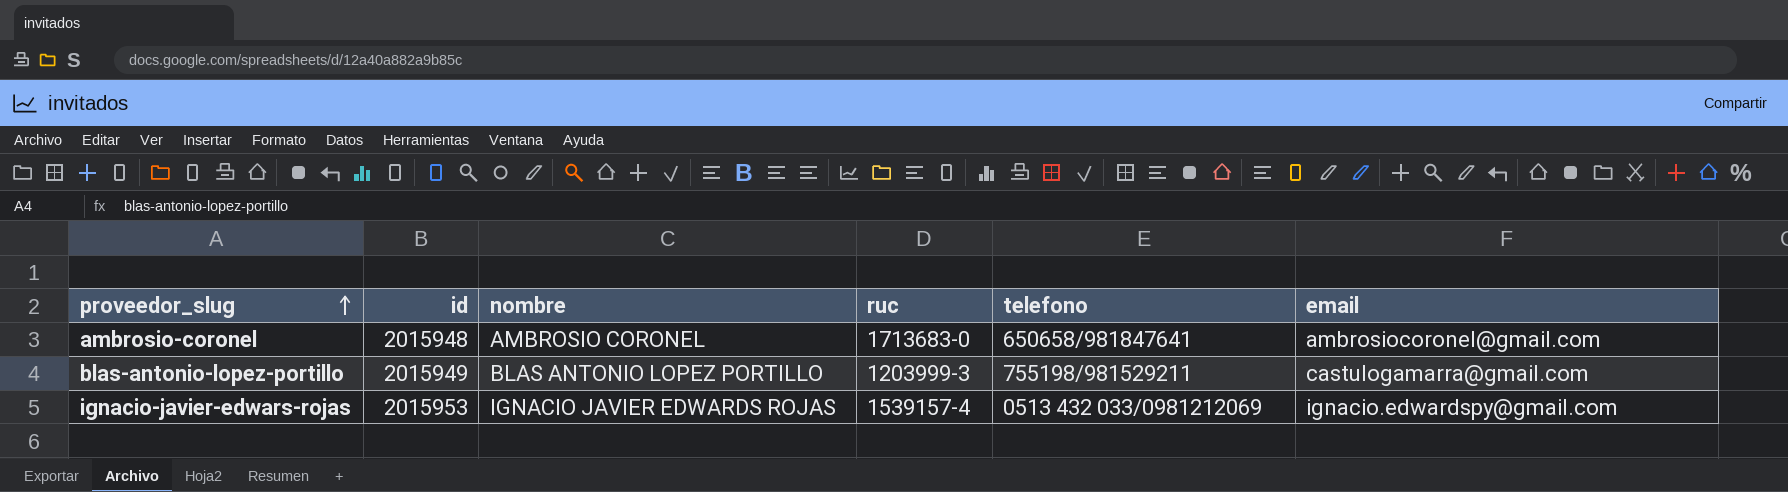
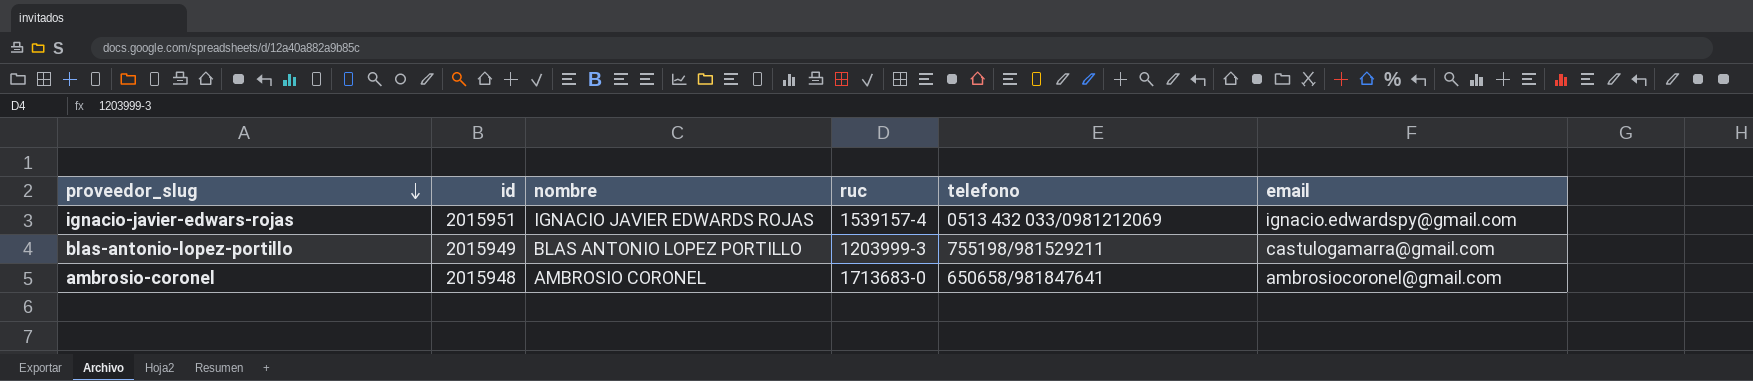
row order: proveedor_slug ascending -> proveedor_slug descending
ignacio-javier-edwars-rojas | id: 2015953 -> 2015951

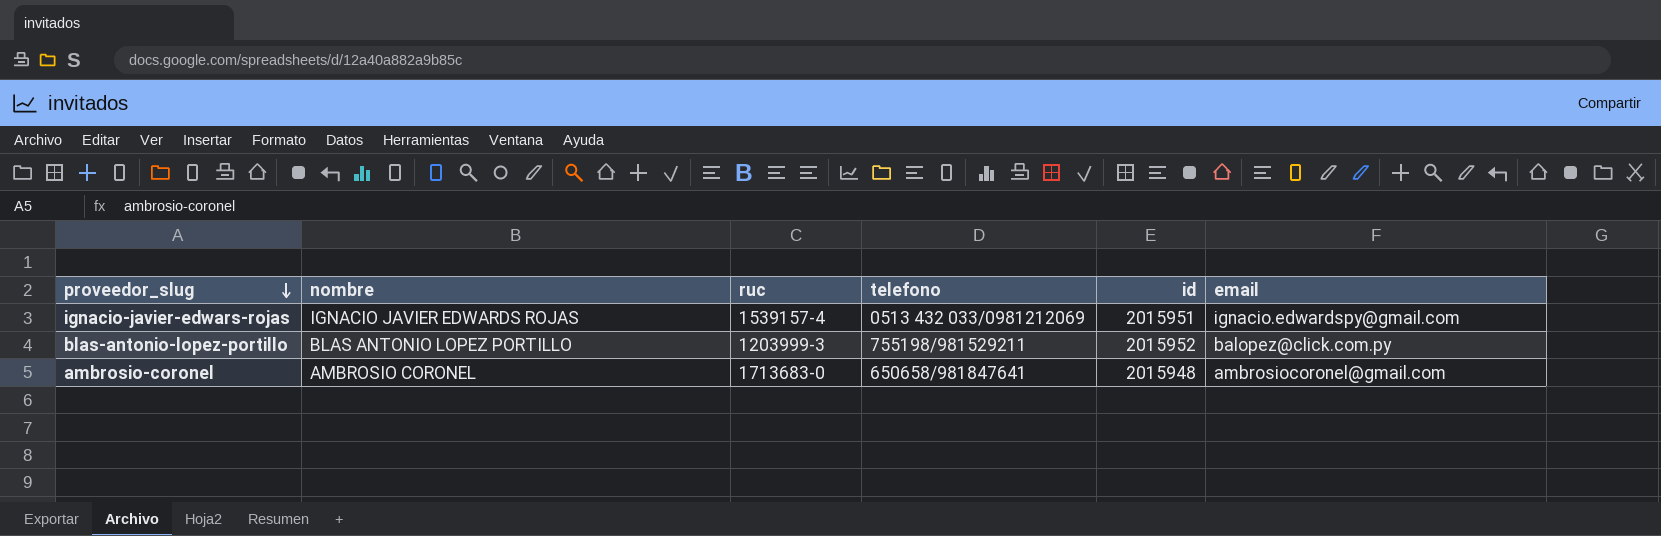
column id | position: 2 -> 5
blas-antonio-lopez-portillo | id: 2015949 -> 2015952
blas-antonio-lopez-portillo | email: castulogamarra@gmail.com -> balopez@click.com.py

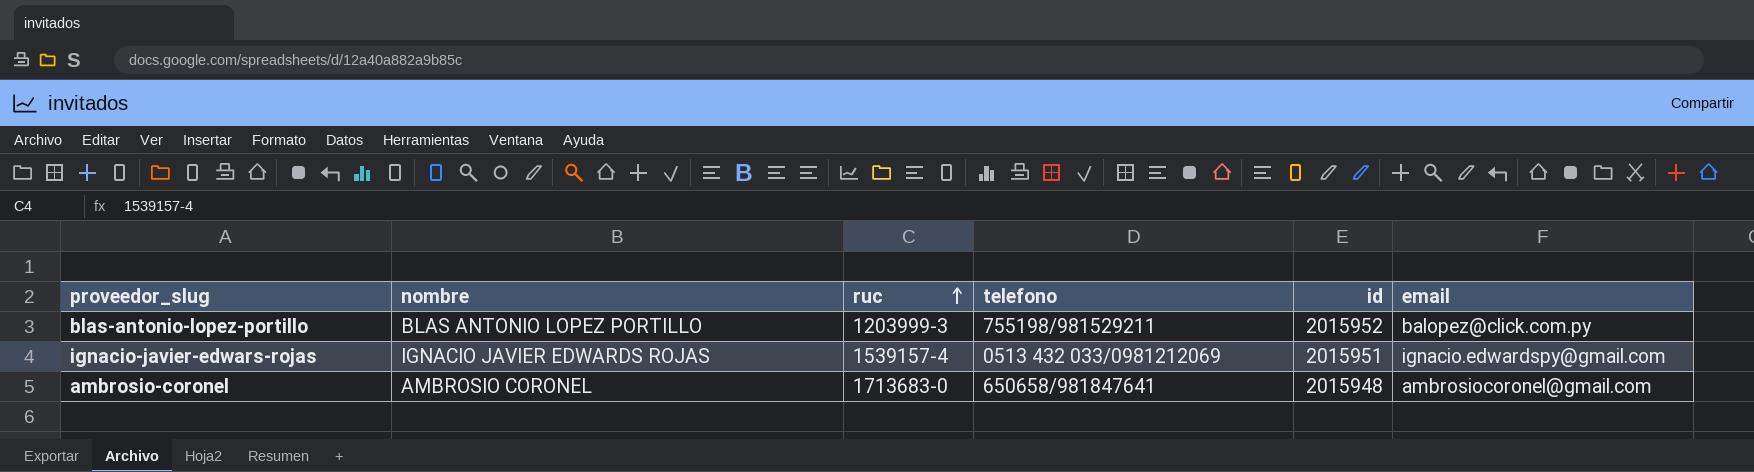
row order: proveedor_slug descending -> ruc ascending

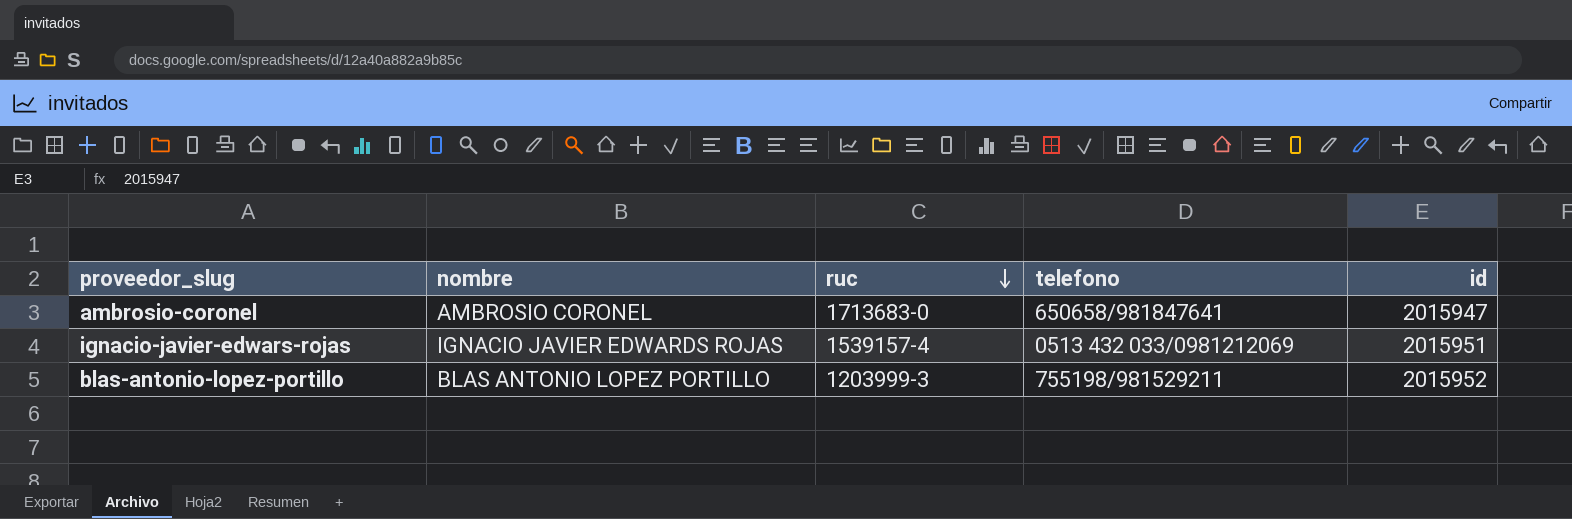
row order: ruc ascending -> ruc descending
column email | position: 6 -> none
ambrosio-coronel | id: 2015948 -> 2015947

